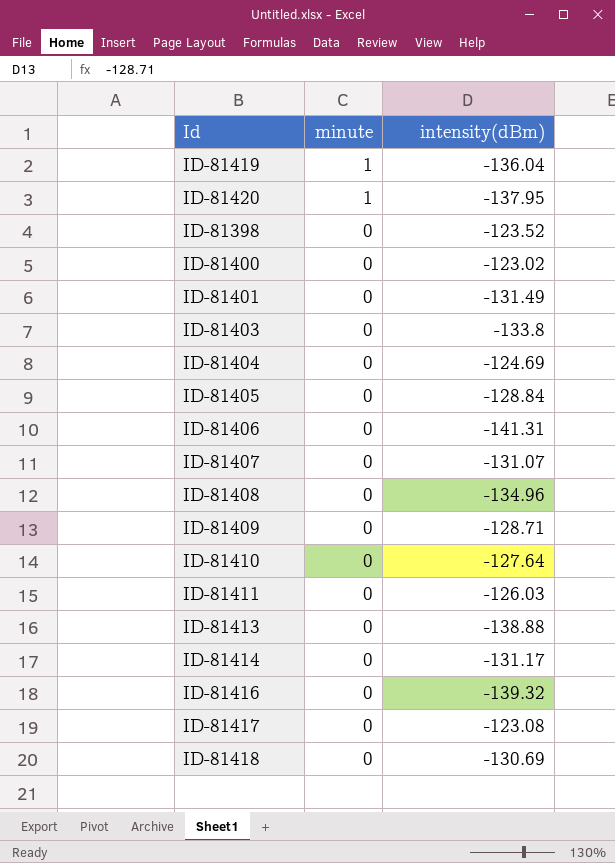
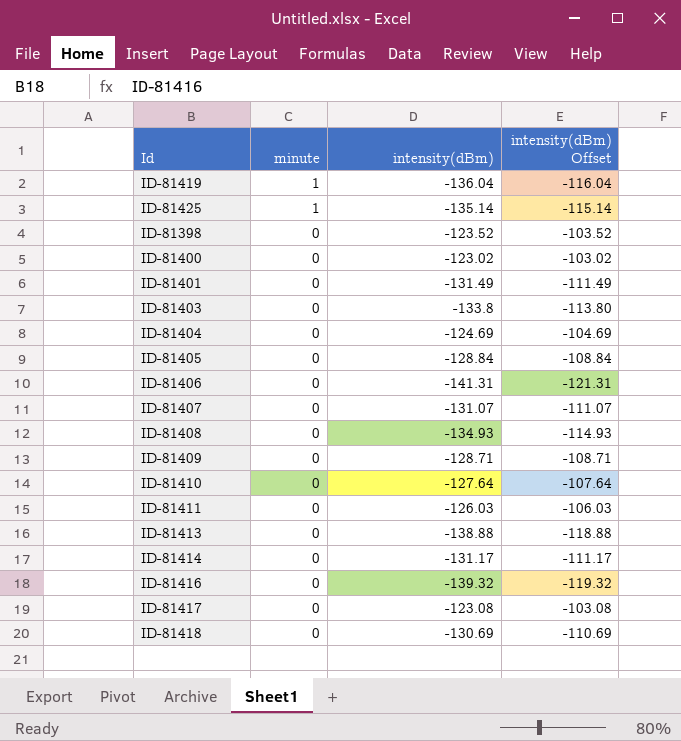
column intensity(dBm) Offset | formula: none -> [intensity(dBm)] + 20
row ID-81420: 1 | -137.95 -> none
row ID-81425: none -> 1 | -135.14 | -115.14
ID-81408 | intensity(dBm): -134.96 -> -134.93

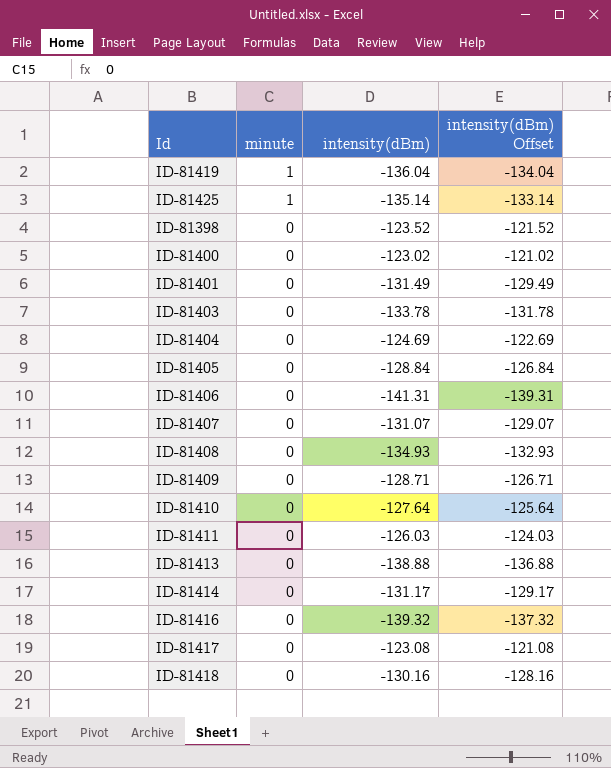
column intensity(dBm) Offset | formula: [intensity(dBm)] + 20 -> [intensity(dBm)] + 2
ID-81403 | intensity(dBm): -133.8 -> -133.78
ID-81418 | intensity(dBm): -130.69 -> -130.16

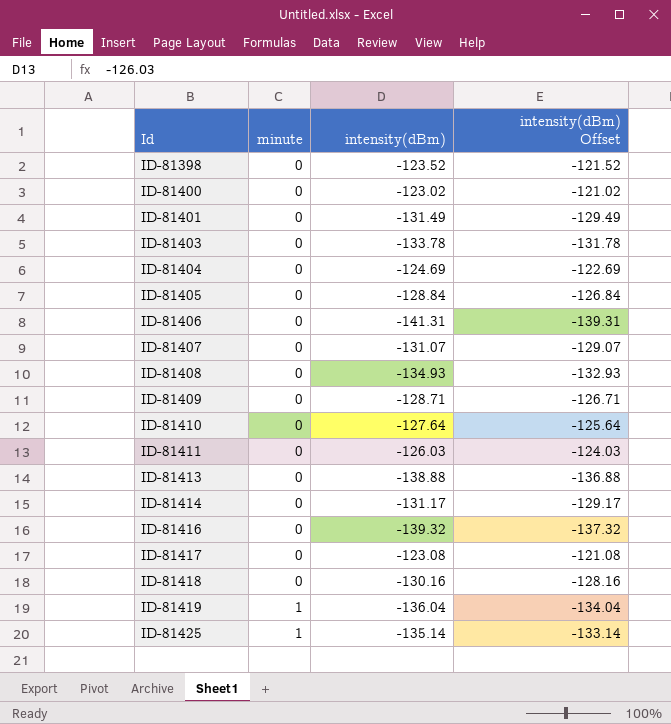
row order: minute descending -> Id ascending

